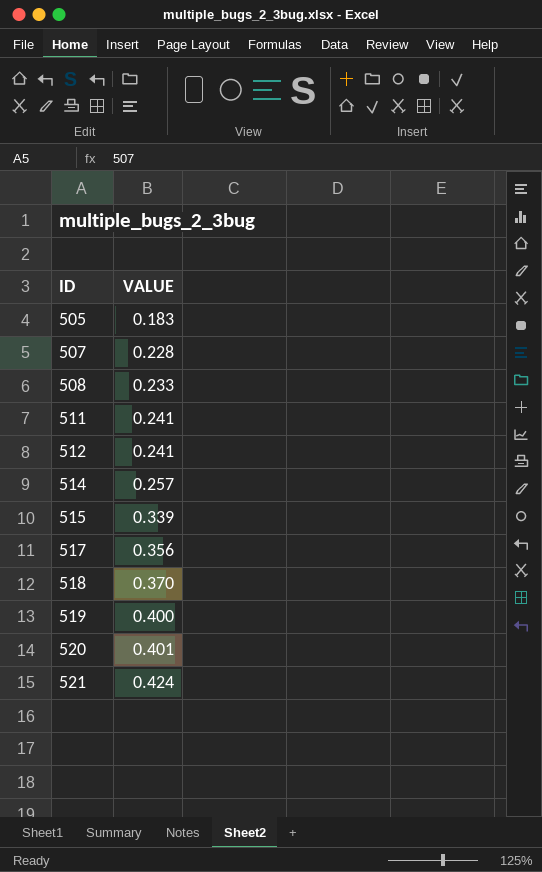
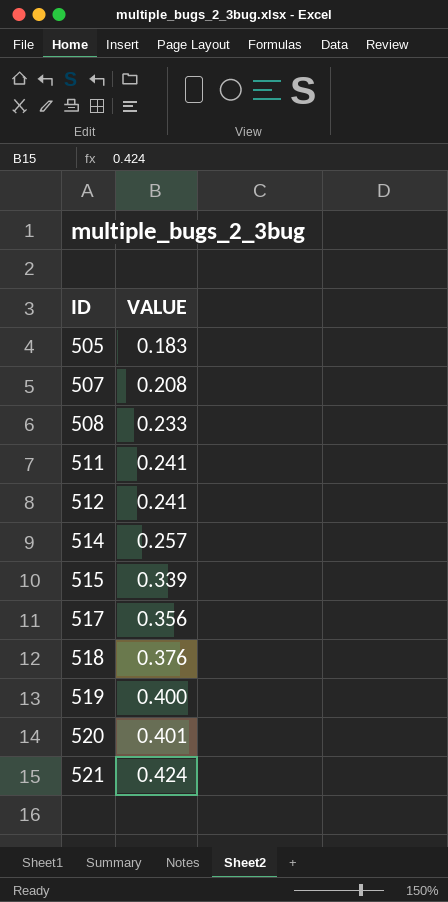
507 | VALUE: 0.228 -> 0.208
518 | VALUE: 0.370 -> 0.376

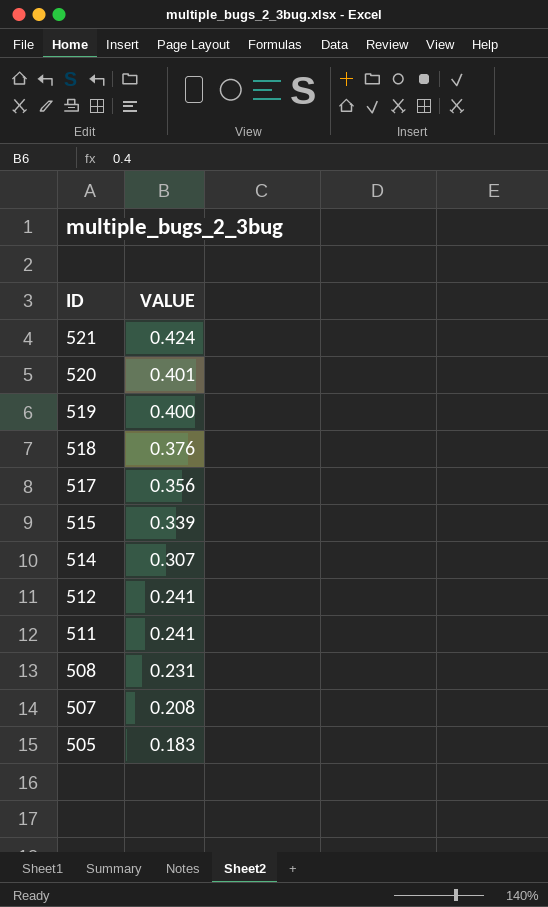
row order: ID ascending -> ID descending
514 | VALUE: 0.257 -> 0.307
508 | VALUE: 0.233 -> 0.231

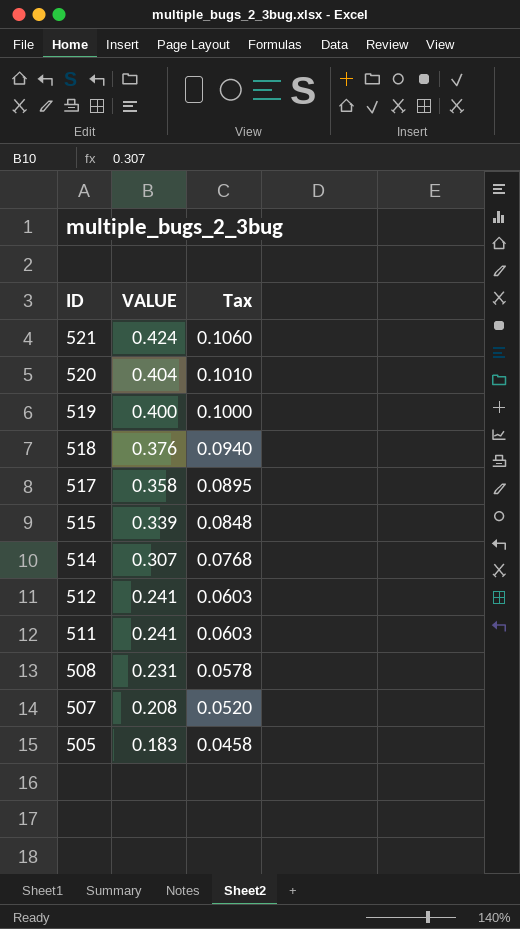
column Tax | formula: none -> [VALUE] * 0.25
520 | VALUE: 0.401 -> 0.404
517 | VALUE: 0.356 -> 0.358

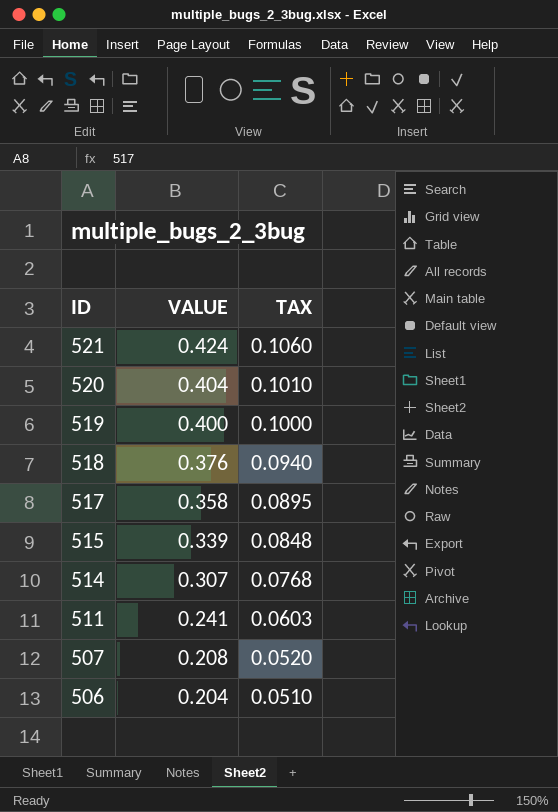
column name: Tax -> TAX
row 512: 0.241 | 0.0603 -> none
row 508: 0.231 | 0.0578 -> none
row 505: 0.183 | 0.0458 -> none
row 506: none -> 0.204 | 0.0510

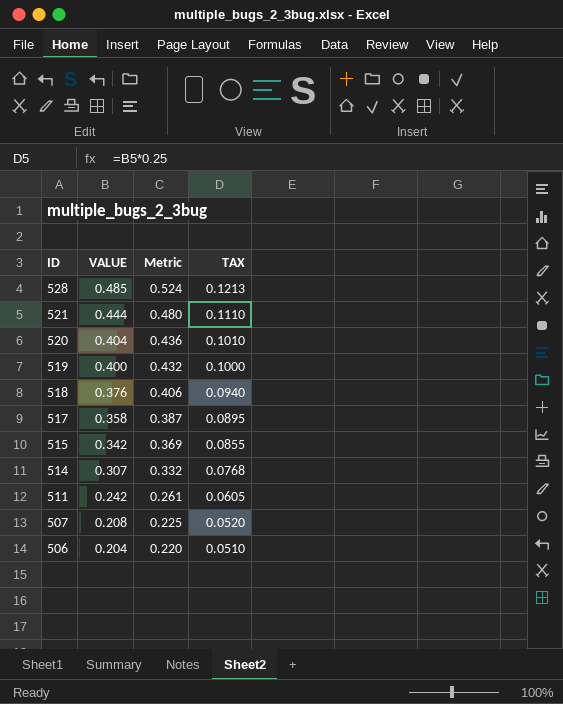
column Metric | formula: none -> [VALUE] * 1.08
row 528: none -> 0.485 | 0.524 | 0.1213
521 | VALUE: 0.424 -> 0.444
521 | TAX: 0.1060 -> 0.1110
515 | VALUE: 0.339 -> 0.342
515 | TAX: 0.0848 -> 0.0855
511 | VALUE: 0.241 -> 0.242
511 | TAX: 0.0603 -> 0.0605

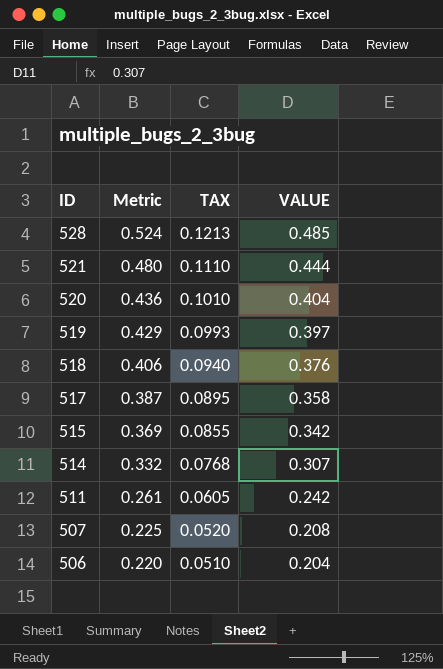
column VALUE | position: 2 -> 4
519 | Metric: 0.432 -> 0.429
519 | TAX: 0.1000 -> 0.0993
519 | VALUE: 0.400 -> 0.397

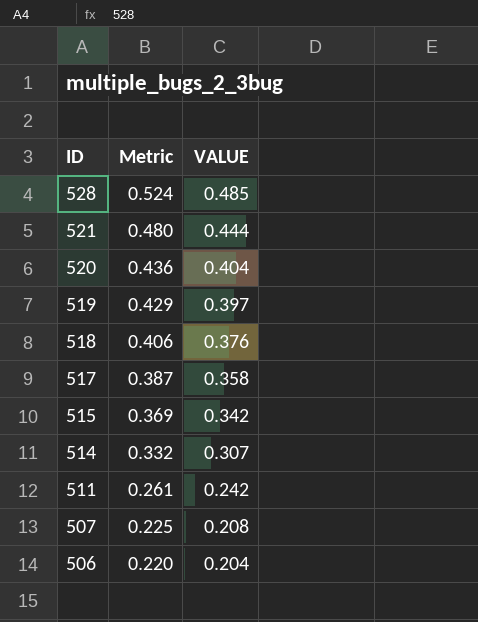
column TAX | formula: [VALUE] * 0.25 -> none

